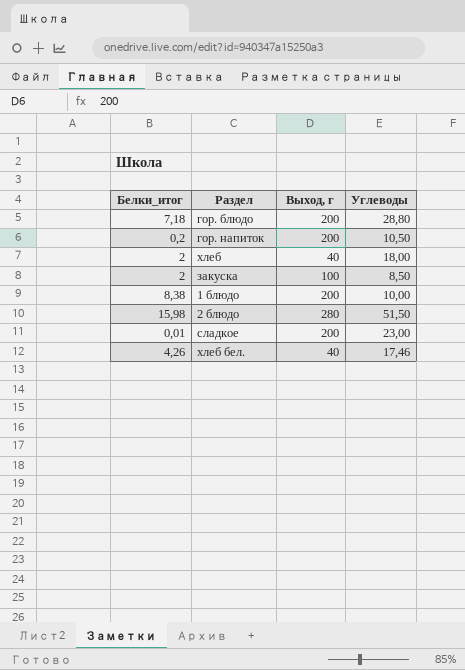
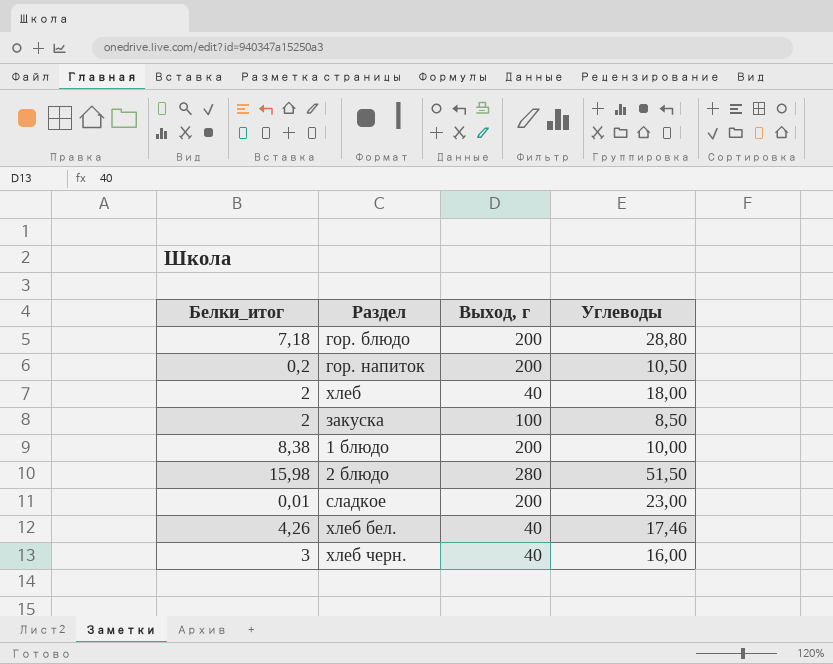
row хлеб черн.: none -> 3 | 40 | 16,00

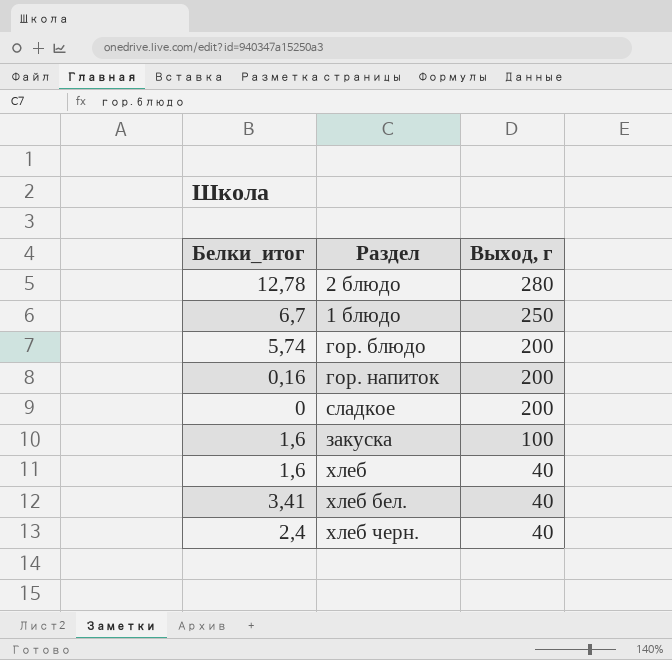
row order: none -> Выход, г descending
column Углеводы | position: 4 -> none
2 блюдо | Белки_итог: 15,98 -> 12,78
1 блюдо | Белки_итог: 8,38 -> 6,7
1 блюдо | Выход, г: 200 -> 250
гор. блюдо | Белки_итог: 7,18 -> 5,74
гор. напиток | Белки_итог: 0,2 -> 0,16
сладкое | Белки_итог: 0,01 -> 0
закуска | Белки_итог: 2 -> 1,6
хлеб | Белки_итог: 2 -> 1,6
хлеб бел. | Белки_итог: 4,26 -> 3,41
хлеб черн. | Белки_итог: 3 -> 2,4

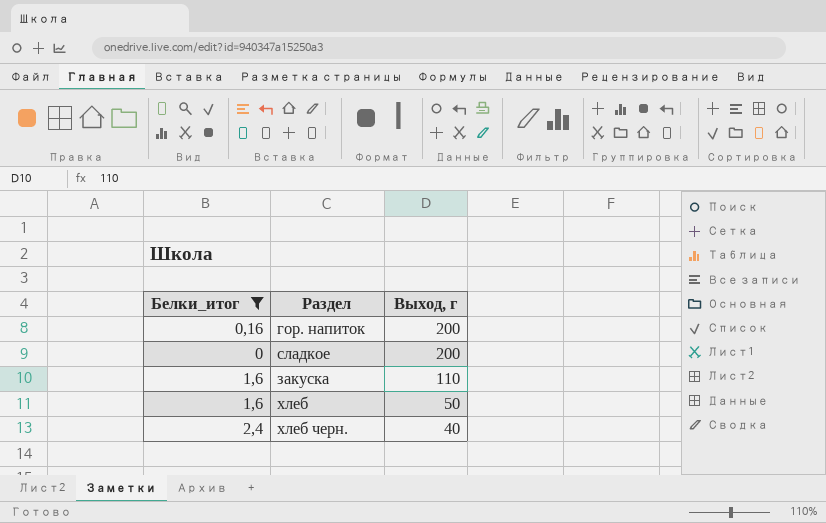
filter: none -> Белки_итог <= 2,4
закуска | Выход, г: 100 -> 110
хлеб | Выход, г: 40 -> 50

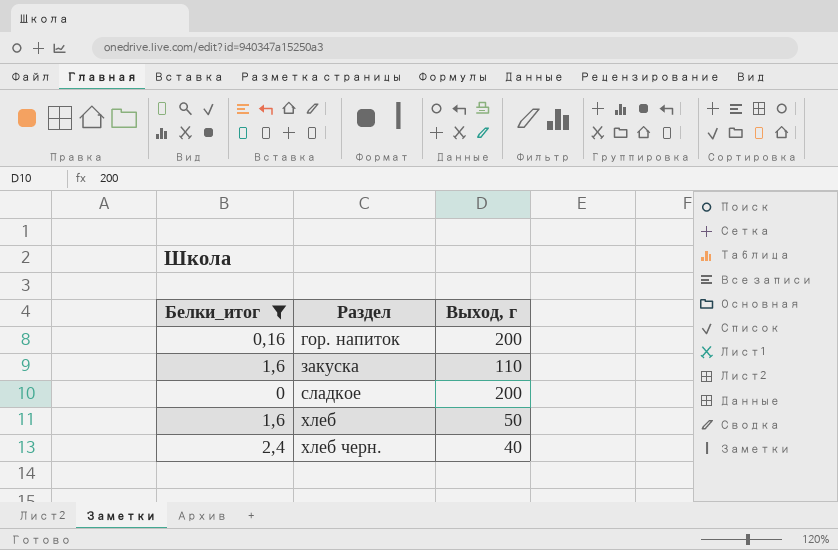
row order: Выход, г descending -> Раздел ascending

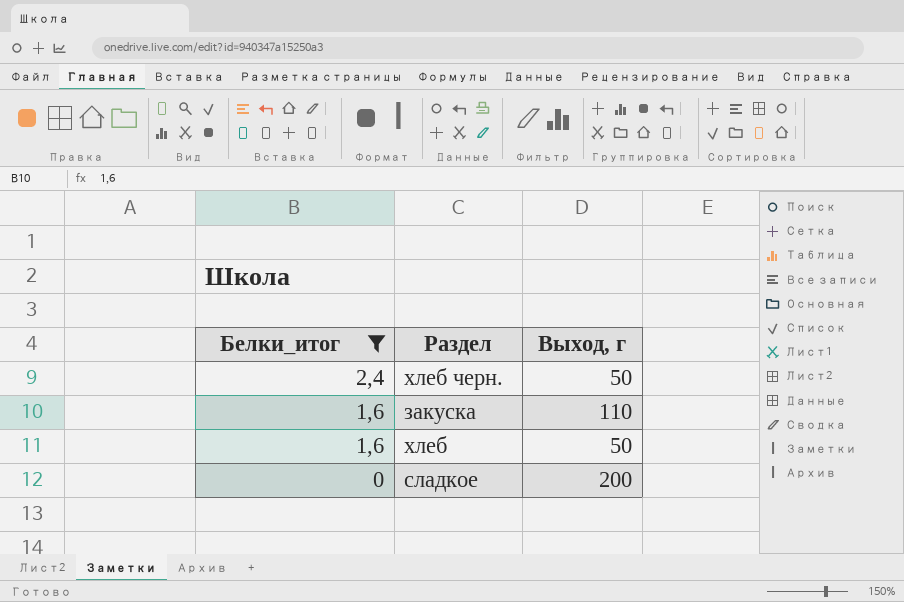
row order: Раздел ascending -> Белки_итог descending
row гор. напиток: 0,16 | 200 -> none
хлеб черн. | Выход, г: 40 -> 50

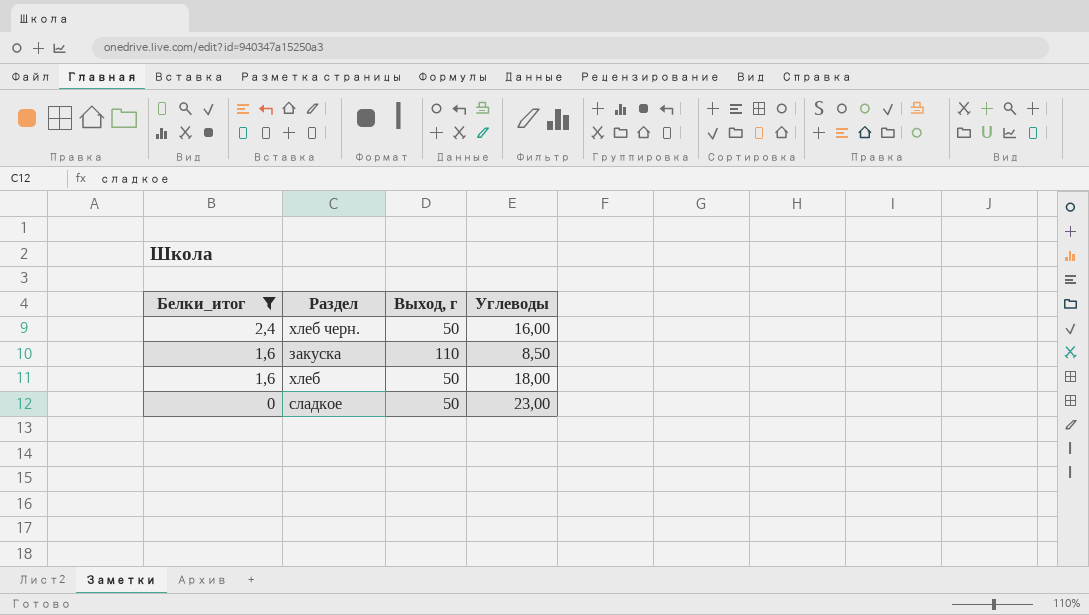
column Углеводы | position: none -> 4
сладкое | Выход, г: 200 -> 50

